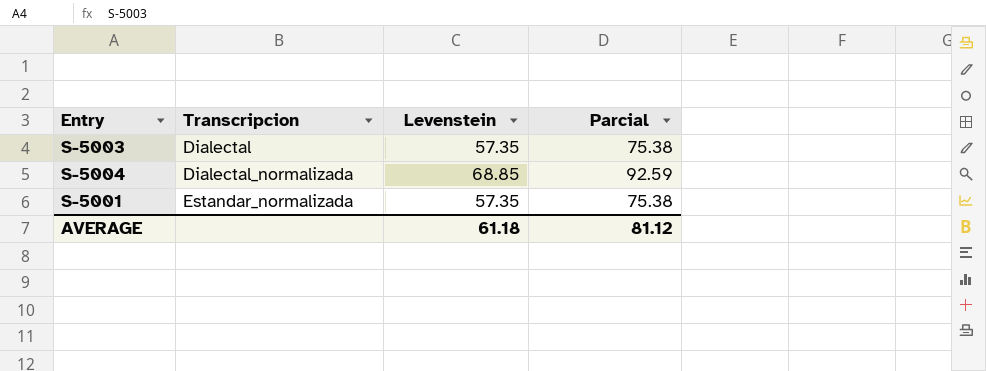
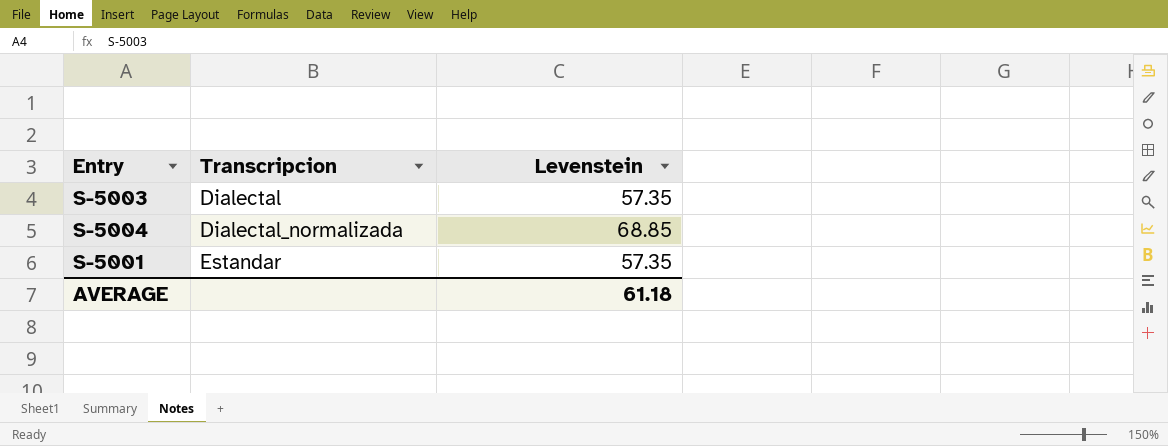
column Parcial | position: 4 -> none
S-5001 | Transcripcion: Estandar_normalizada -> Estandar

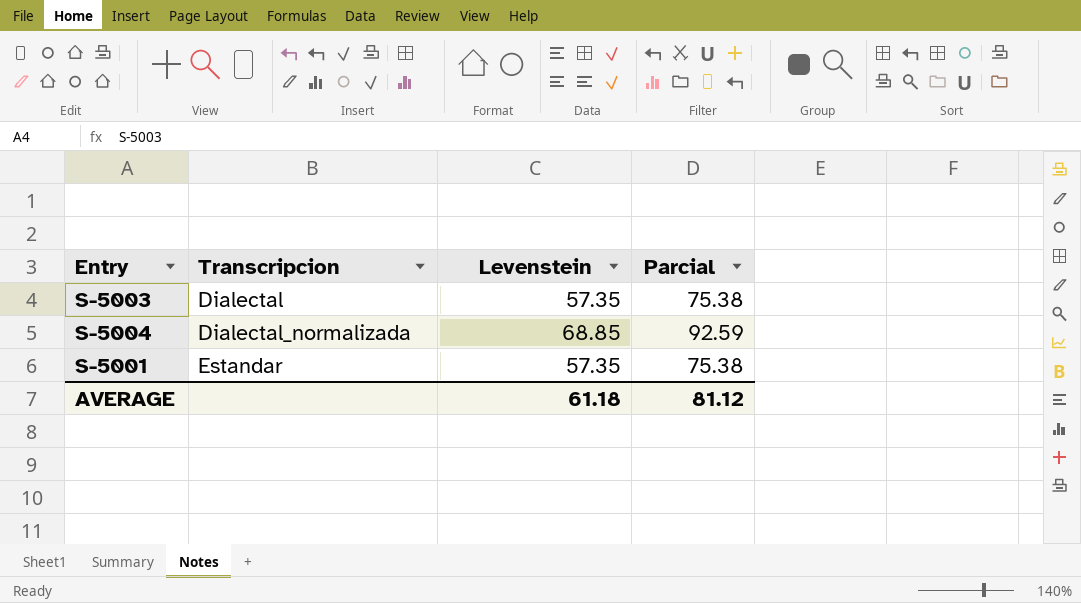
column Parcial | position: none -> 4

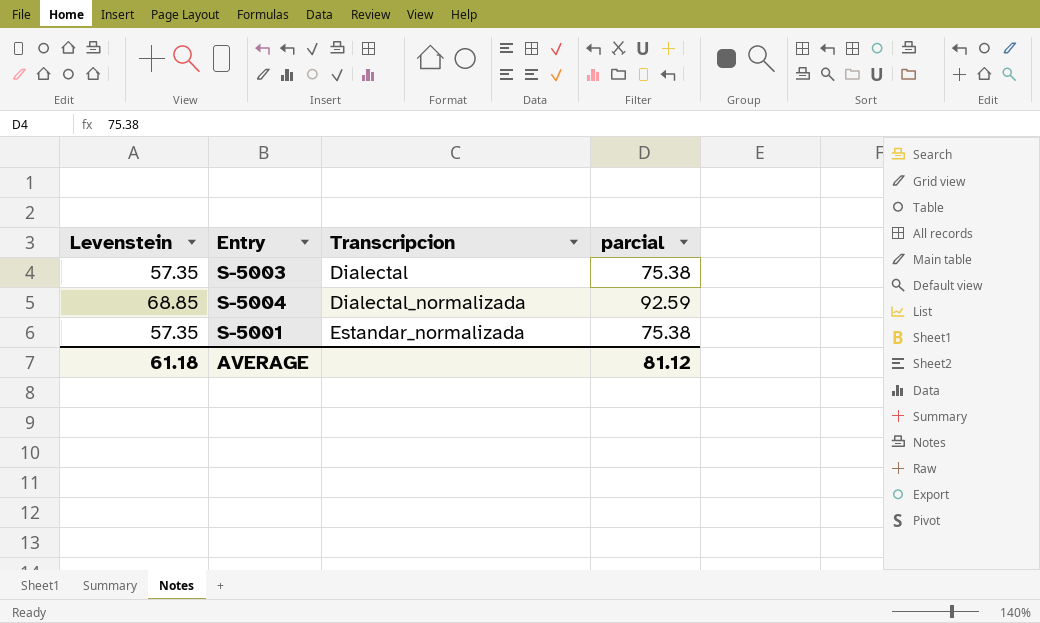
column Levenstein | position: 3 -> 1
column name: Parcial -> parcial
S-5001 | Transcripcion: Estandar -> Estandar_normalizada

